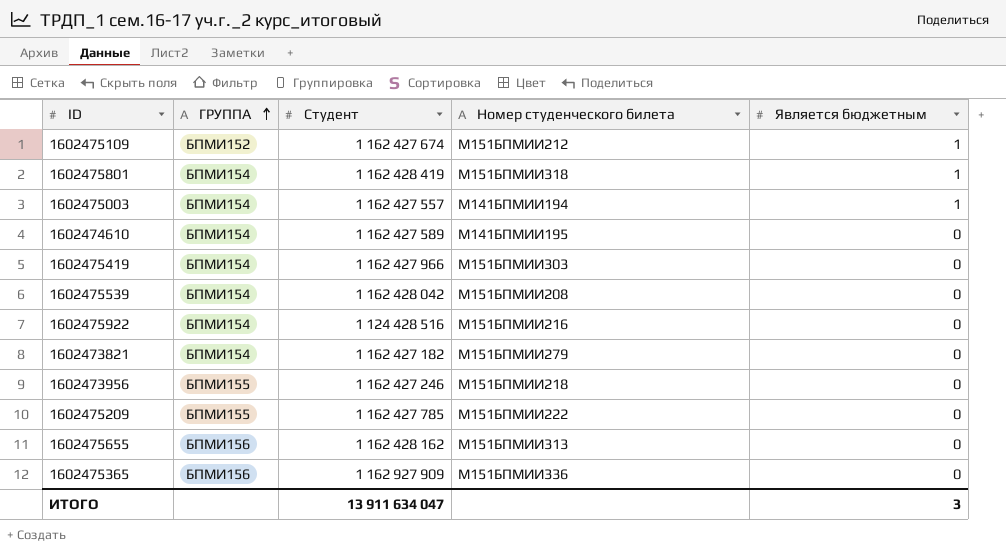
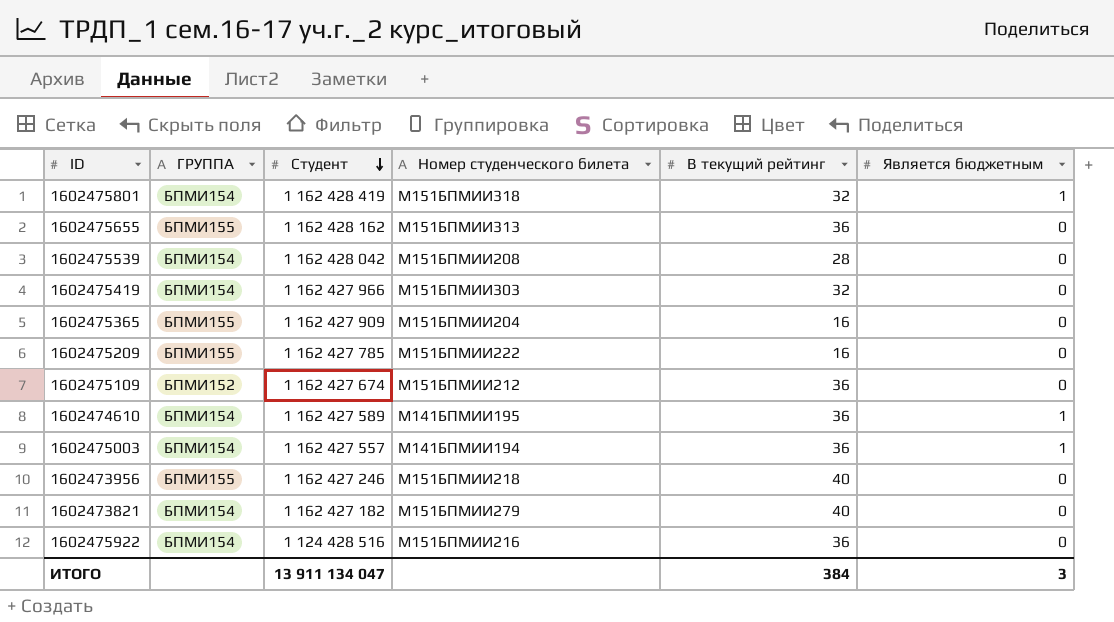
row order: ГРУППА ascending -> Студент descending
column В текущий рейтинг | position: none -> 5
1602475655 | ГРУППА: БПМИ156 -> БПМИ155
1602475365 | ГРУППА: БПМИ156 -> БПМИ155
1602475365 | Студент: 1 162 927 909 -> 1 162 427 909
1602475365 | Номер студенческого билета: М151БПМИИ336 -> М151БПМИИ204
1602475109 | Является бюджетным: 1 -> 0
1602474610 | Является бюджетным: 0 -> 1
ИТОГО | Студент: 13 911 634 047 -> 13 911 134 047

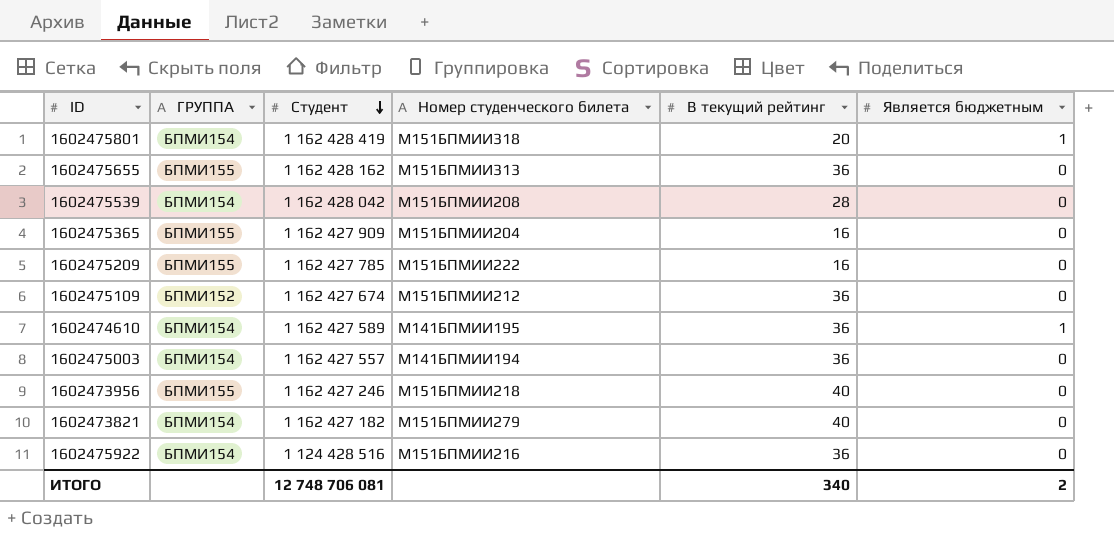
row 1602475419: БПМИ154 | 1 162 427 966 | М151БПМИИ303 | 32 | 0 -> none
1602475801 | В текущий рейтинг: 32 -> 20
1602475003 | Является бюджетным: 1 -> 0
ИТОГО | Студент: 13 911 134 047 -> 12 748 706 081
ИТОГО | В текущий рейтинг: 384 -> 340
ИТОГО | Является бюджетным: 3 -> 2

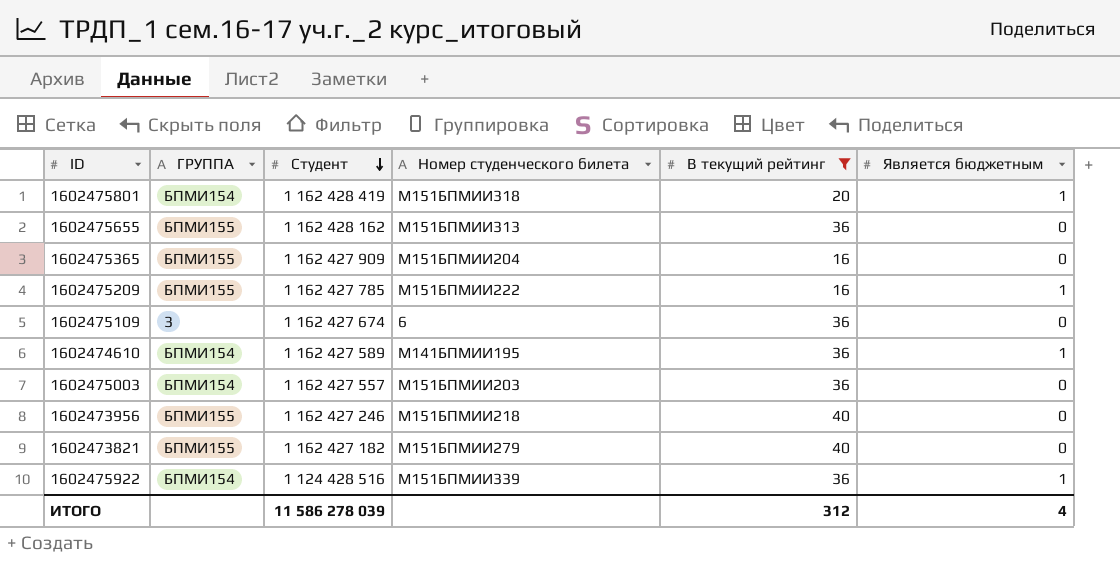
filter: none -> В текущий рейтинг != 28
1602475209 | Является бюджетным: 0 -> 1
1602475109 | ГРУППА: БПМИ152 -> 3
1602475109 | Номер студенческого билета: М151БПМИИ212 -> 6
1602475003 | Номер студенческого билета: М141БПМИИ194 -> М151БПМИИ203
1602473821 | ГРУППА: БПМИ154 -> БПМИ155
1602475922 | Номер студенческого билета: М151БПМИИ216 -> М151БПМИИ339
1602475922 | Является бюджетным: 0 -> 1
ИТОГО | Студент: 12 748 706 081 -> 11 586 278 039
ИТОГО | В текущий рейтинг: 340 -> 312
ИТОГО | Является бюджетным: 2 -> 4

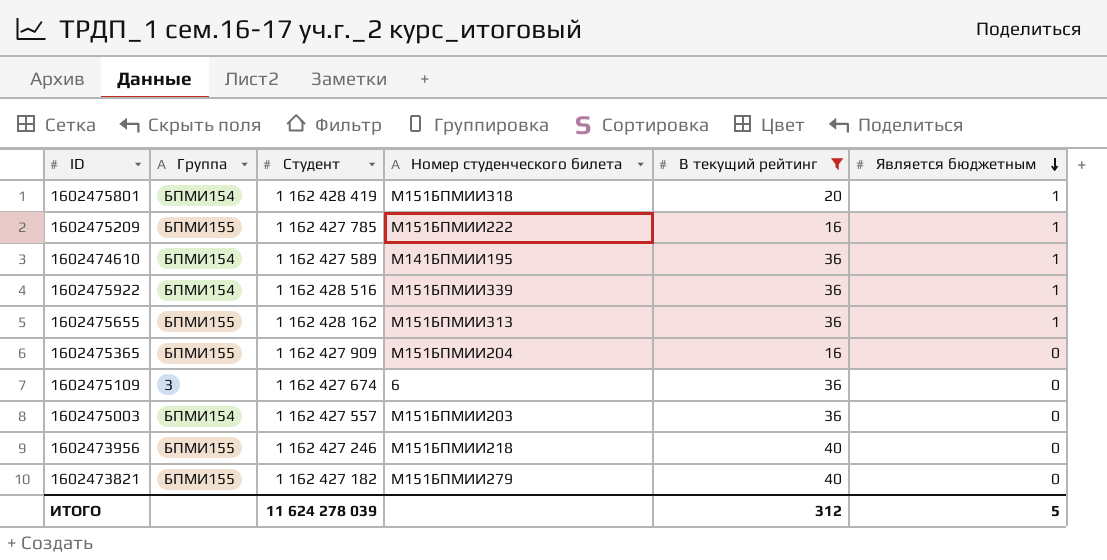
row order: Студент descending -> Является бюджетным descending
column name: ГРУППА -> Группа
1602475922 | Студент: 1 124 428 516 -> 1 162 428 516
1602475655 | Является бюджетным: 0 -> 1
ИТОГО | Студент: 11 586 278 039 -> 11 624 278 039
ИТОГО | Является бюджетным: 4 -> 5

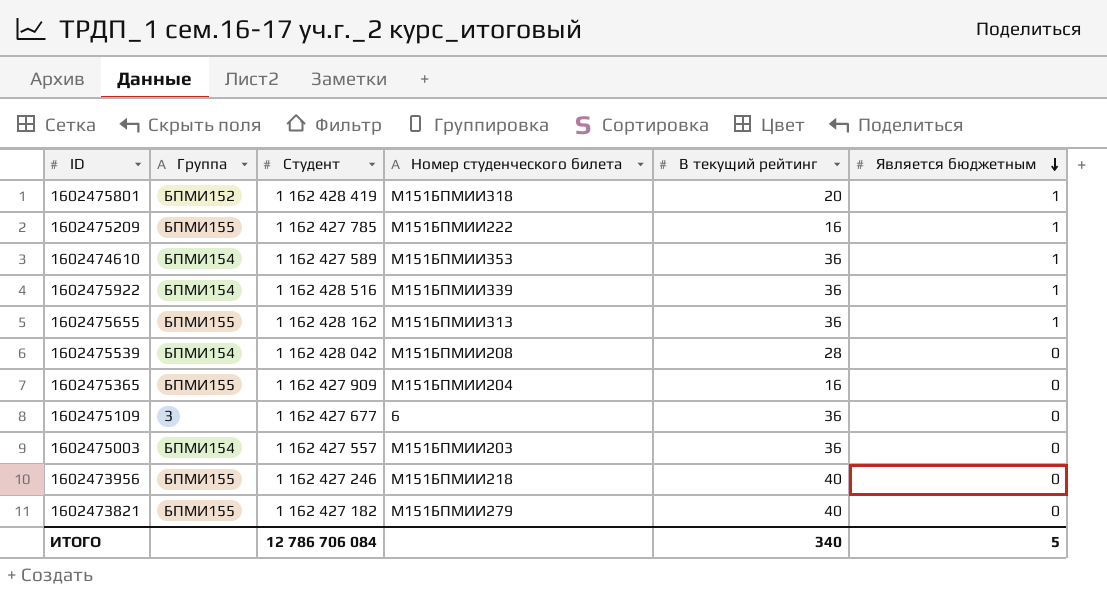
filter: В текущий рейтинг != 28 -> none
1602475801 | Группа: БПМИ154 -> БПМИ152
1602474610 | Номер студенческого билета: М141БПМИИ195 -> М151БПМИИ353
1602475109 | Студент: 1 162 427 674 -> 1 162 427 677
ИТОГО | Студент: 11 624 278 039 -> 12 786 706 084
ИТОГО | В текущий рейтинг: 312 -> 340

